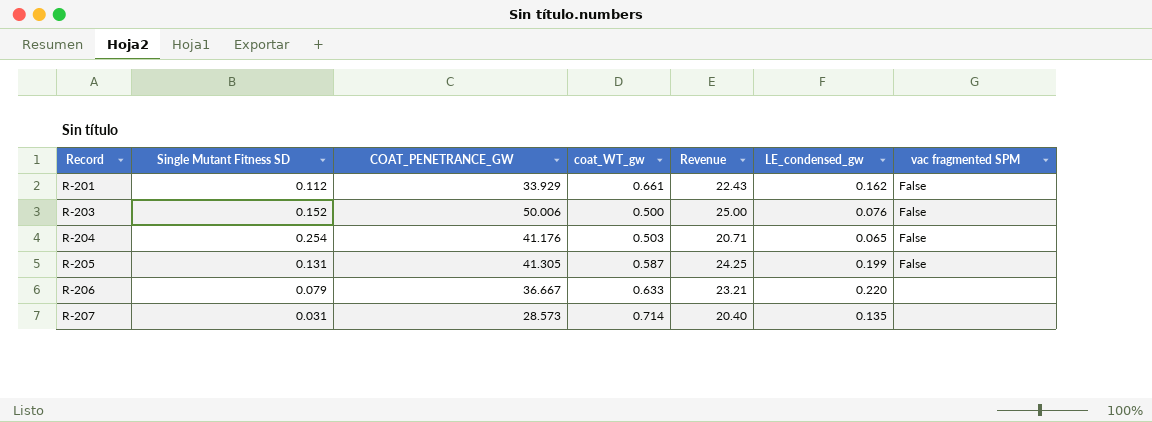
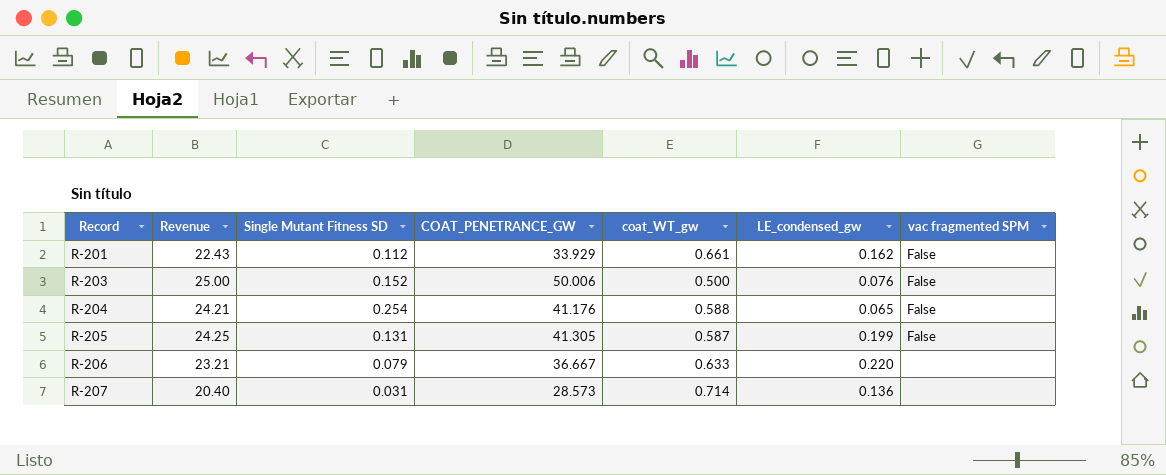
column Revenue | position: 5 -> 2
R-204 | Revenue: 20.71 -> 24.21
R-204 | coat_WT_gw: 0.503 -> 0.588
R-207 | LE_condensed_gw: 0.135 -> 0.136

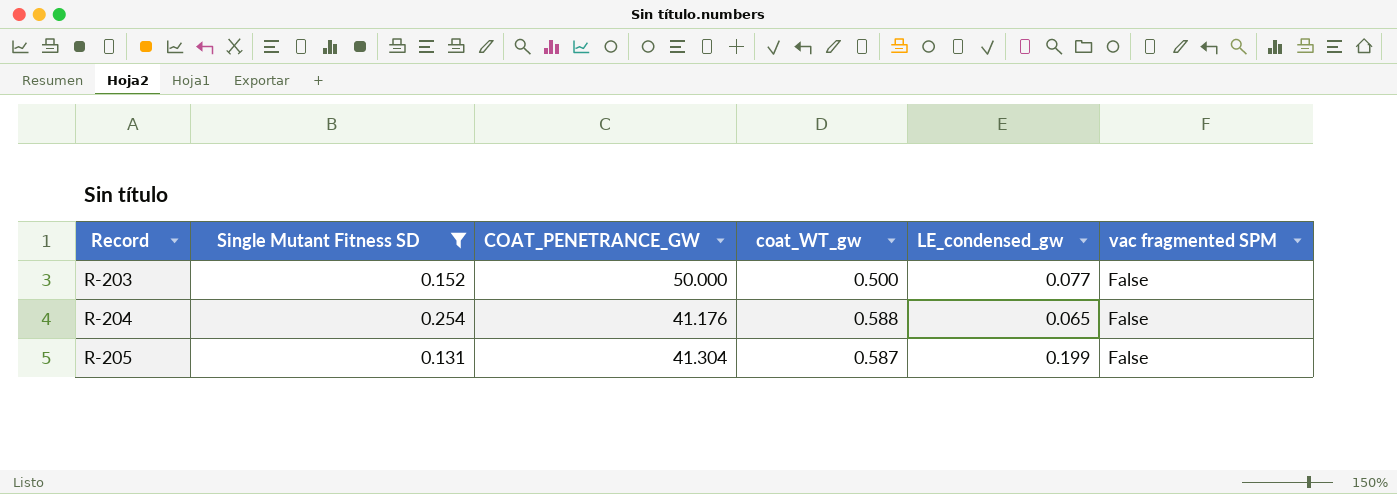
filter: none -> Single Mutant Fitness SD >= 0.131
column Revenue | formula: [COAT_PENETRANCE_GW] * [coat_WT_gw] -> none
R-203 | COAT_PENETRANCE_GW: 50.006 -> 50.000
R-203 | LE_condensed_gw: 0.076 -> 0.077
R-205 | COAT_PENETRANCE_GW: 41.305 -> 41.304

